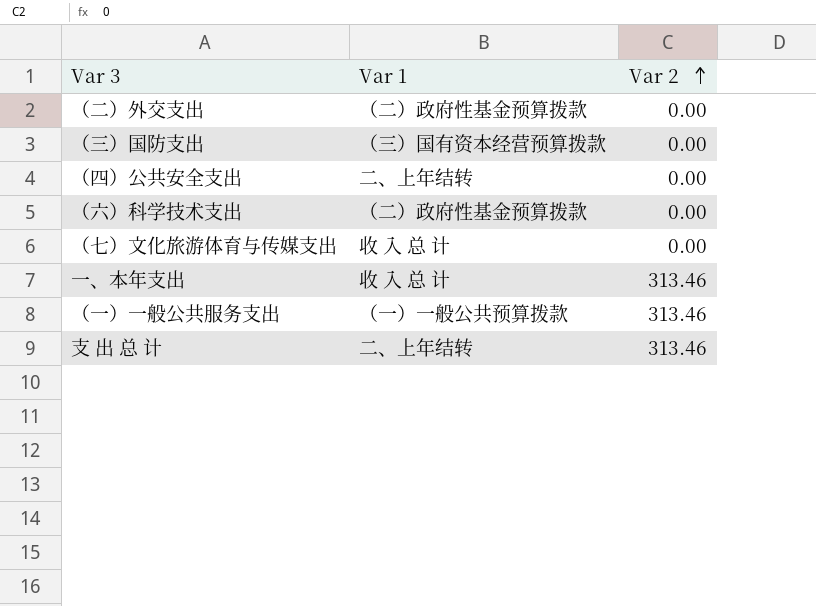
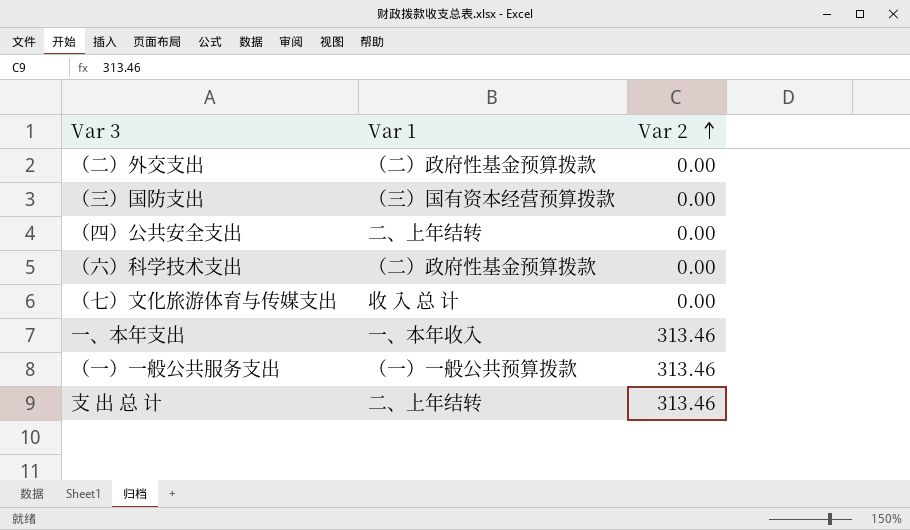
一、本年支出 | Var 1: 收 入 总 计 -> 一、本年收入

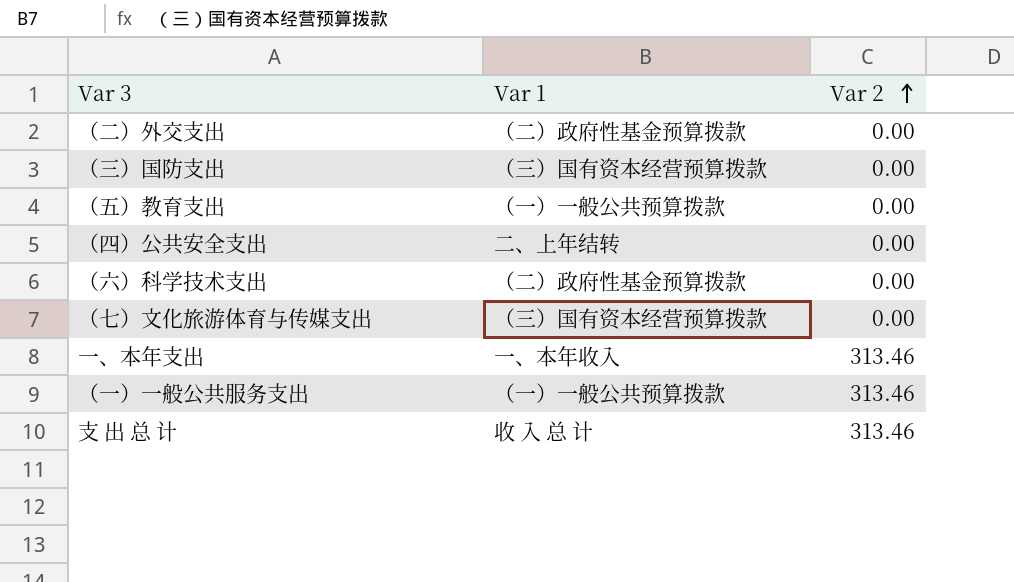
row （五）教育支出: none -> （一）一般公共预算拨款 | 0.00
（七）文化旅游体育与传媒支出 | Var 1: 收 入 总 计 -> （三）国有资本经营预算拨款
支 出 总 计 | Var 1: 二、上年结转 -> 收 入 总 计

